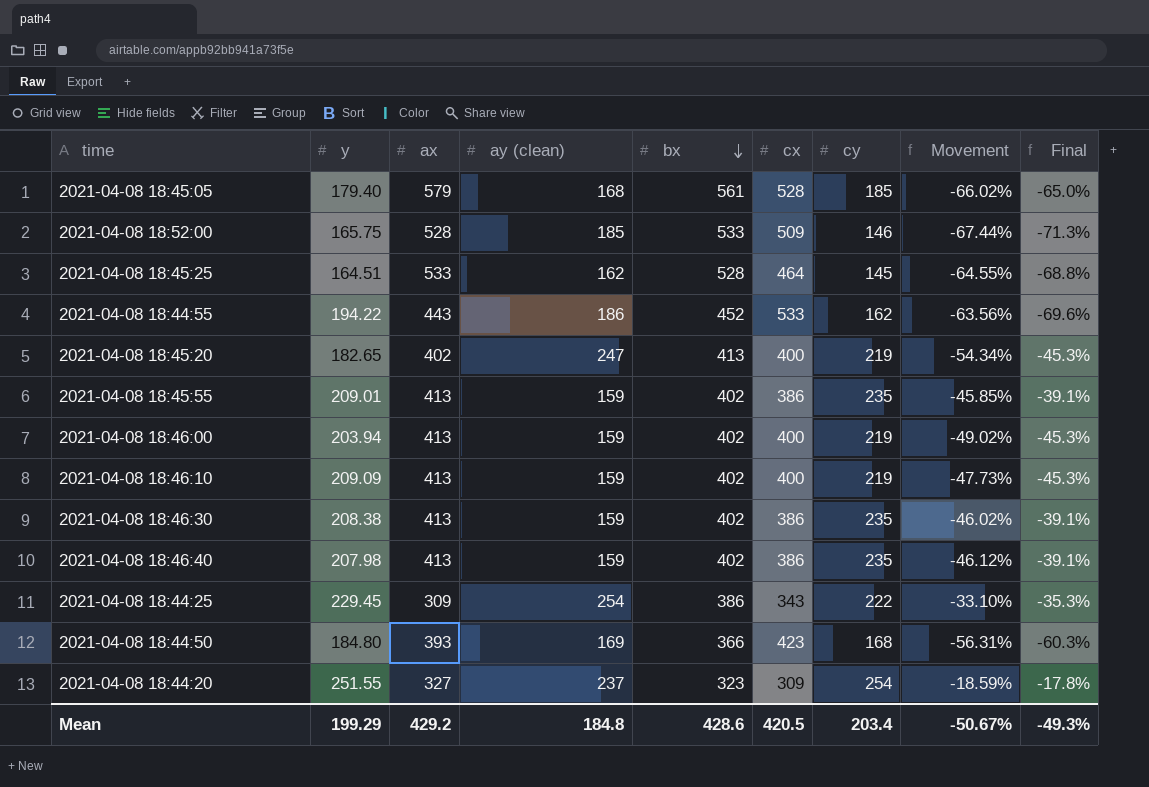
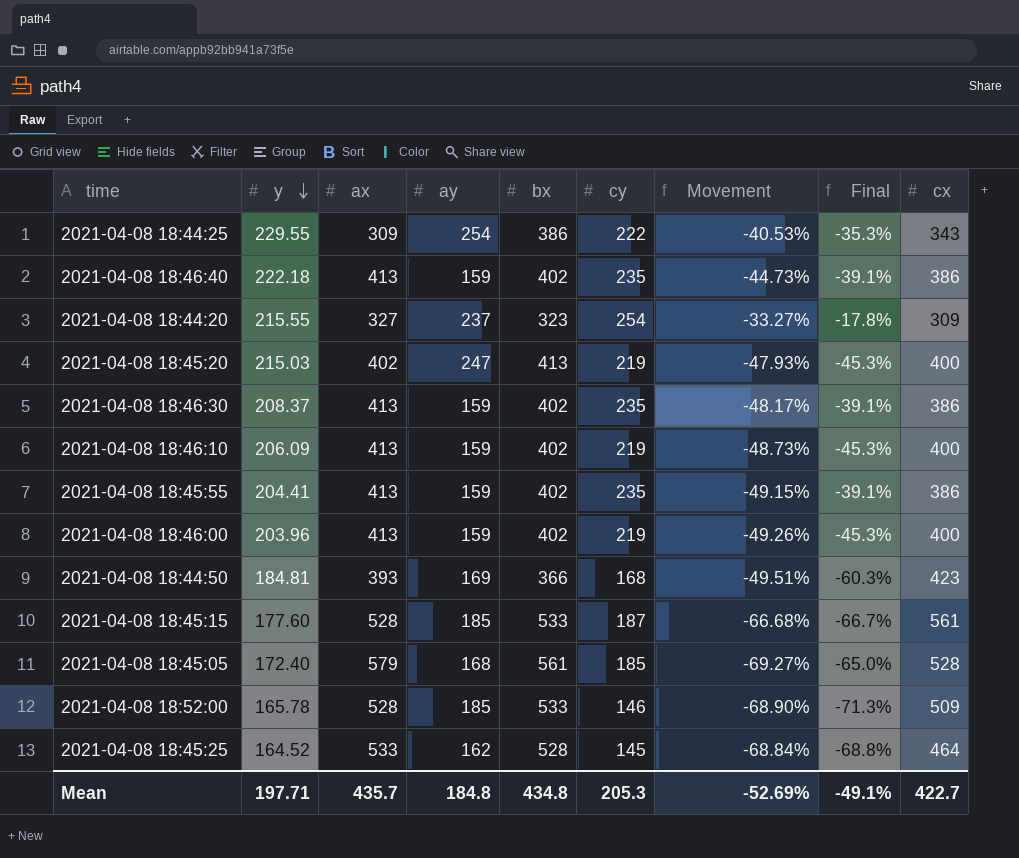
row order: bx descending -> y descending
column name: ay (clean) -> ay
column Movement | formula: ([y] - [cx]) / [cx] -> ([y] - [bx]) / [bx]
column cx | position: 6 -> 9
row 2021-04-08 18:44:55: 194.22 | 443 | 186 | 452 | 533 | 162 | -63.56% | -69.6% -> none
2021-04-08 18:44:25 | y: 229.45 -> 229.55
2021-04-08 18:46:40 | y: 207.98 -> 222.18
2021-04-08 18:44:20 | y: 251.55 -> 215.55
2021-04-08 18:45:20 | y: 182.65 -> 215.03
2021-04-08 18:46:30 | y: 208.38 -> 208.37
2021-04-08 18:46:10 | y: 209.09 -> 206.09
2021-04-08 18:45:55 | y: 209.01 -> 204.41
2021-04-08 18:46:00 | y: 203.94 -> 203.96
2021-04-08 18:44:50 | y: 184.80 -> 184.81
row 2021-04-08 18:45:15: none -> 177.60 | 528 | 185 | 533 | 187 | -66.68% | -66.7% | 561
2021-04-08 18:45:05 | y: 179.40 -> 172.40
2021-04-08 18:52:00 | y: 165.75 -> 165.78
2021-04-08 18:45:25 | y: 164.51 -> 164.52
Mean | y: 199.29 -> 197.71
Mean | ax: 429.2 -> 435.7
Mean | bx: 428.6 -> 434.8
Mean | cy: 203.4 -> 205.3
Mean | Movement: -50.67% -> -52.69%
Mean | Final: -49.3% -> -49.1%
Mean | cx: 420.5 -> 422.7

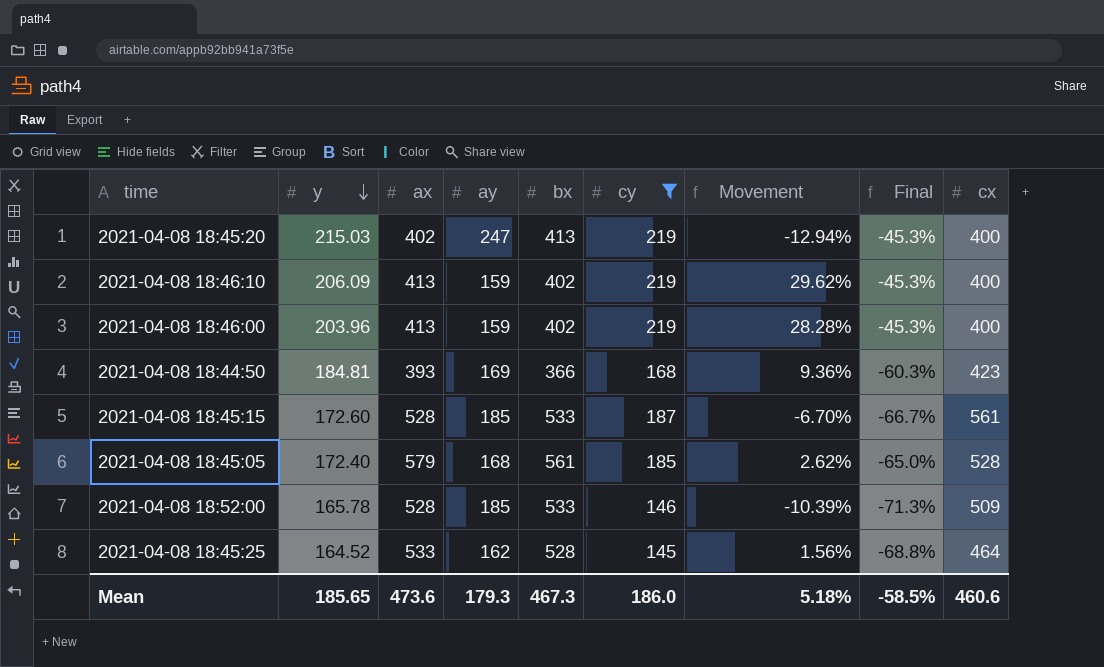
filter: none -> cy <= 219
column Movement | formula: ([y] - [bx]) / [bx] -> ([y] - [ay]) / [ay]
2021-04-08 18:45:15 | y: 177.60 -> 172.60
Mean | y: 197.71 -> 185.65
Mean | ax: 435.7 -> 473.6
Mean | ay: 184.8 -> 179.3
Mean | bx: 434.8 -> 467.3
Mean | cy: 205.3 -> 186.0
Mean | Movement: -52.69% -> 5.18%
Mean | Final: -49.1% -> -58.5%
Mean | cx: 422.7 -> 460.6

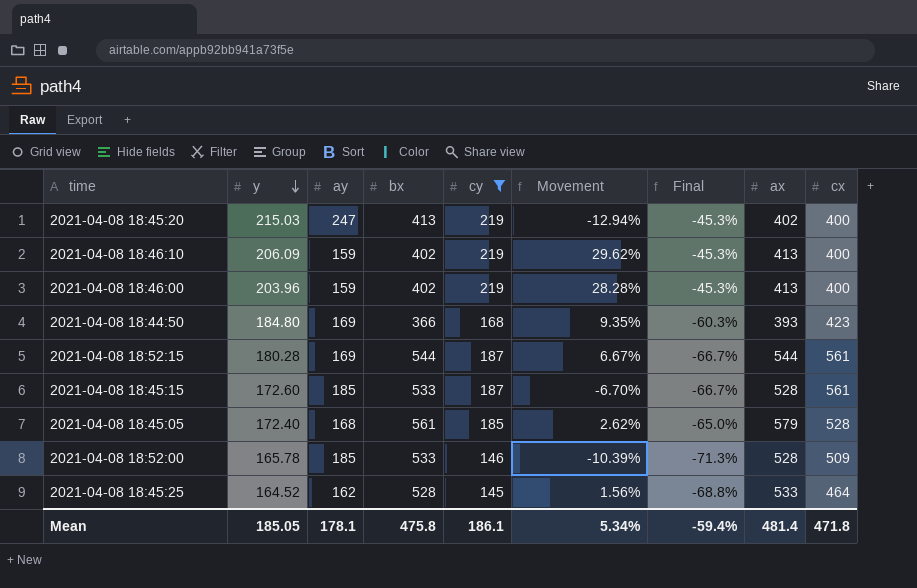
column ax | position: 3 -> 8
2021-04-08 18:44:50 | y: 184.81 -> 184.80
2021-04-08 18:44:50 | Movement: 9.36% -> 9.35%
row 2021-04-08 18:52:15: none -> 180.28 | 169 | 544 | 187 | 6.67% | -66.7% | 544 | 561
Mean | y: 185.65 -> 185.05
Mean | ay: 179.3 -> 178.1
Mean | bx: 467.3 -> 475.8
Mean | cy: 186.0 -> 186.1
Mean | Movement: 5.18% -> 5.34%
Mean | Final: -58.5% -> -59.4%
Mean | ax: 473.6 -> 481.4
Mean | cx: 460.6 -> 471.8

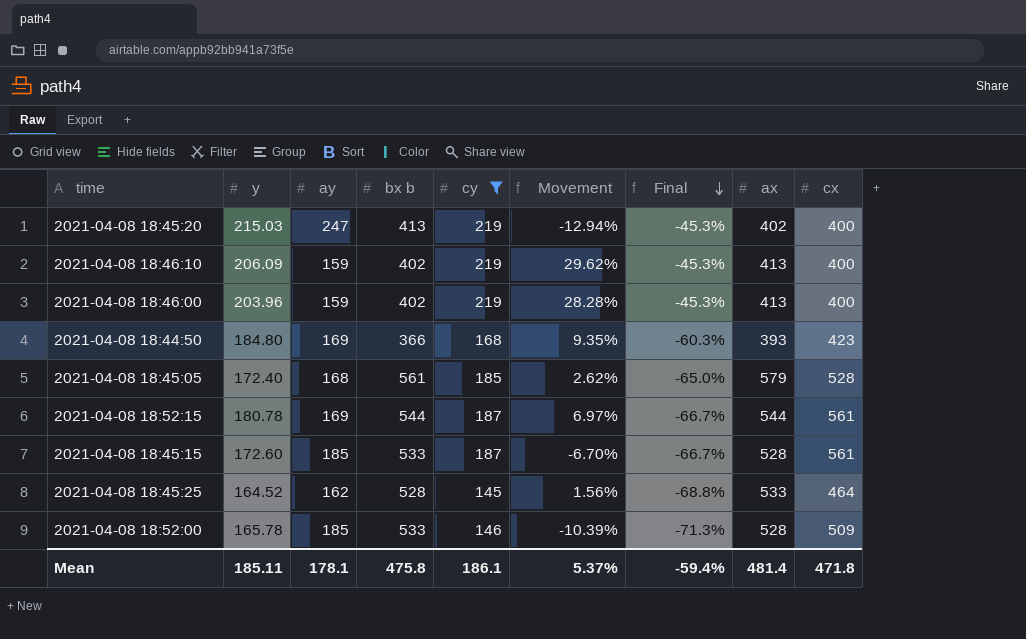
row order: y descending -> Final descending
column name: bx -> bx b
2021-04-08 18:52:15 | y: 180.28 -> 180.78
2021-04-08 18:52:15 | Movement: 6.67% -> 6.97%
Mean | y: 185.05 -> 185.11
Mean | Movement: 5.34% -> 5.37%

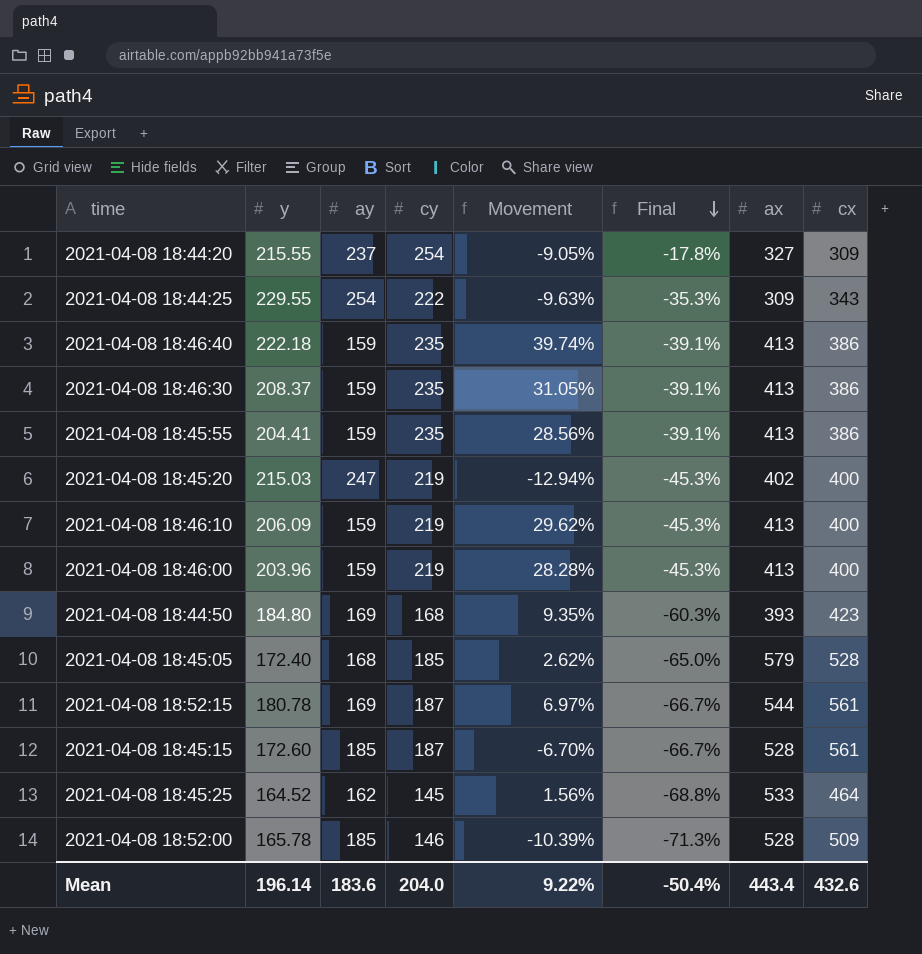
filter: cy <= 219 -> none
column bx b | position: 4 -> none
Mean | y: 185.11 -> 196.14
Mean | ay: 178.1 -> 183.6
Mean | cy: 186.1 -> 204.0
Mean | Movement: 5.37% -> 9.22%
Mean | Final: -59.4% -> -50.4%
Mean | ax: 481.4 -> 443.4
Mean | cx: 471.8 -> 432.6

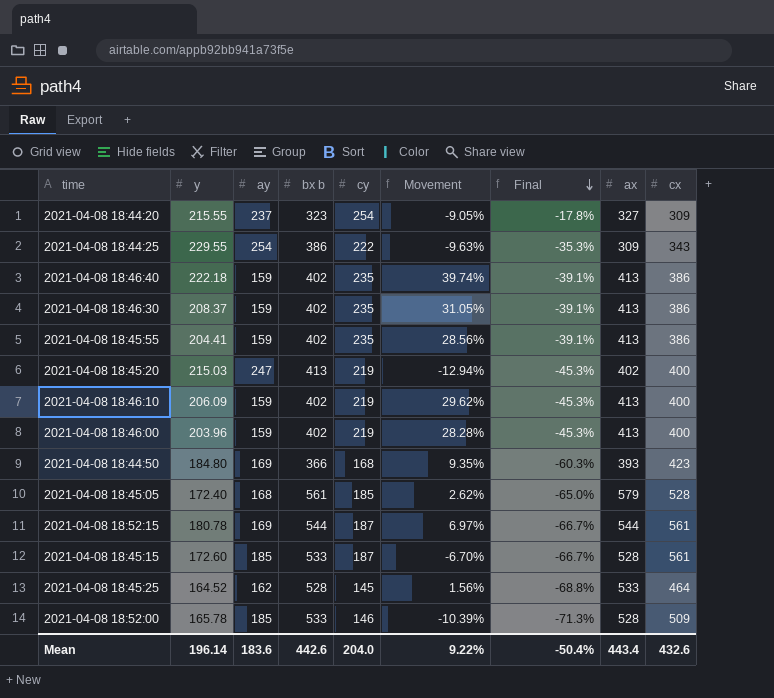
column bx b | position: none -> 4

